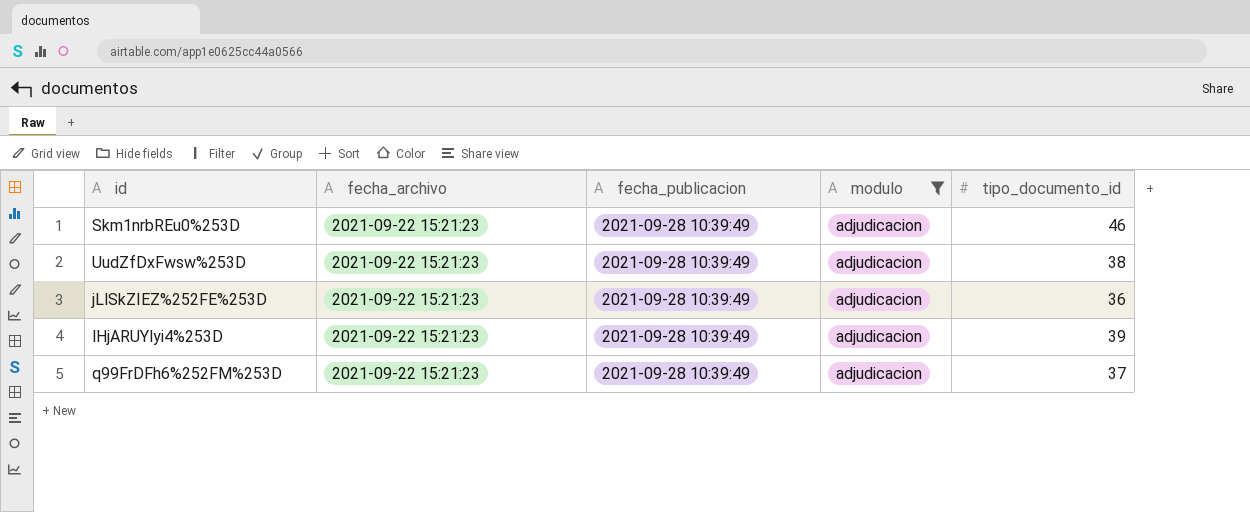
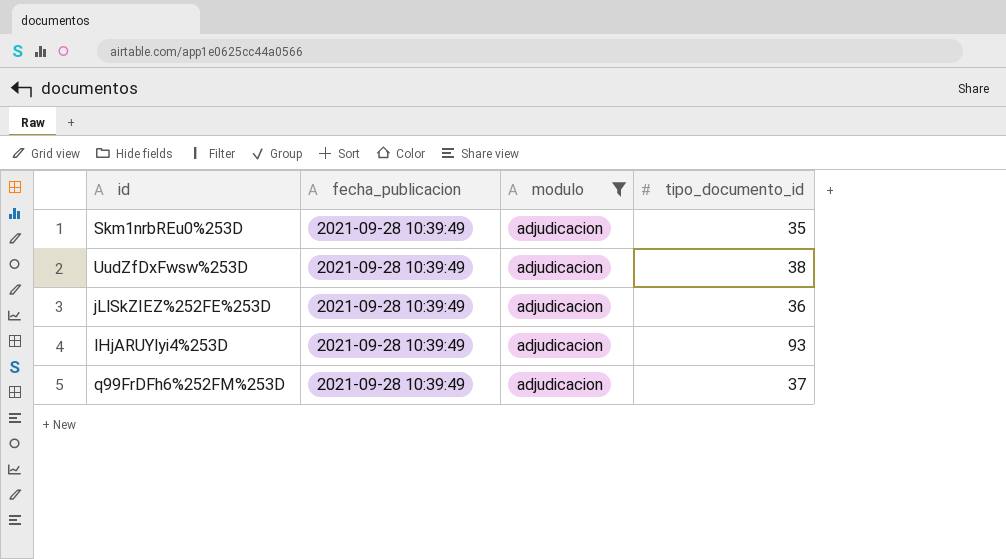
column fecha_archivo | position: 2 -> none
Skm1nrbREu0%253D | tipo_documento_id: 46 -> 35
lHjARUYlyi4%253D | tipo_documento_id: 39 -> 93

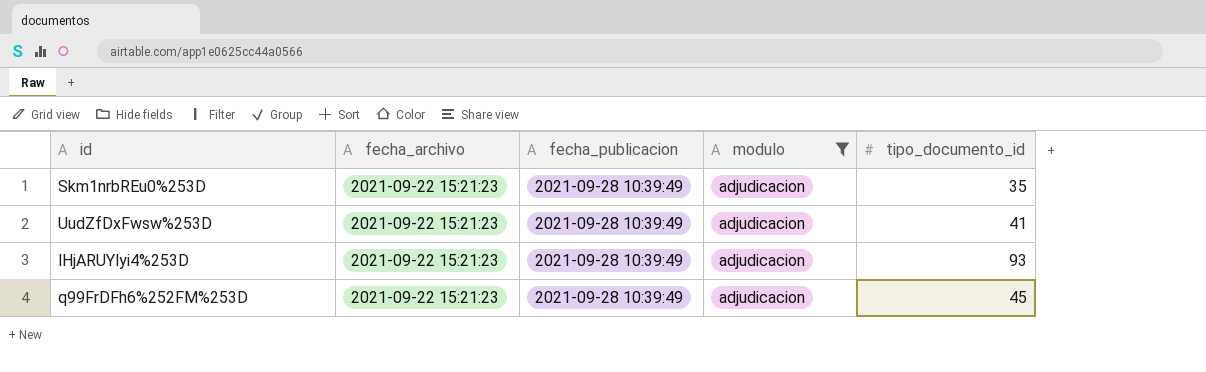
column fecha_archivo | position: none -> 2
row jLlSkZIEZ%252FE%253D: 2021-09-28 10:39:49 | adjudicacion | 36 -> none
UudZfDxFwsw%253D | tipo_documento_id: 38 -> 41
q99FrDFh6%252FM%253D | tipo_documento_id: 37 -> 45

